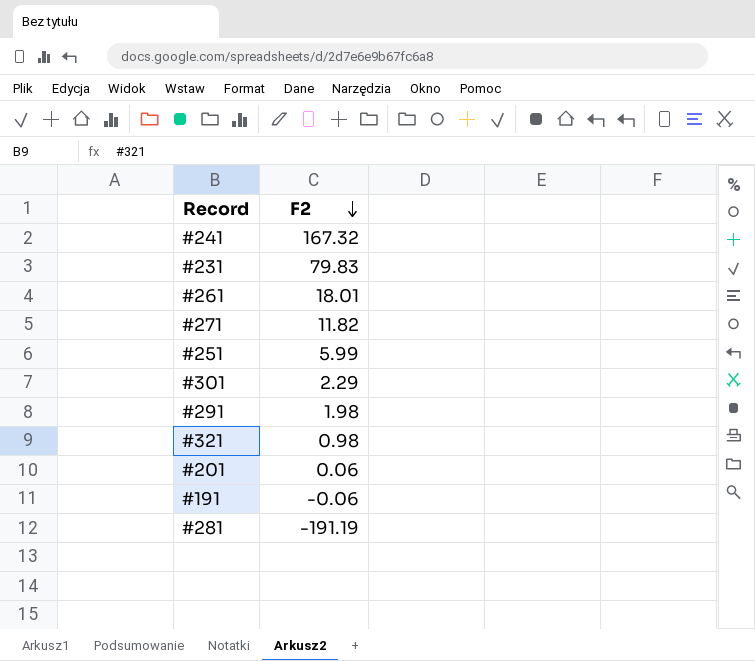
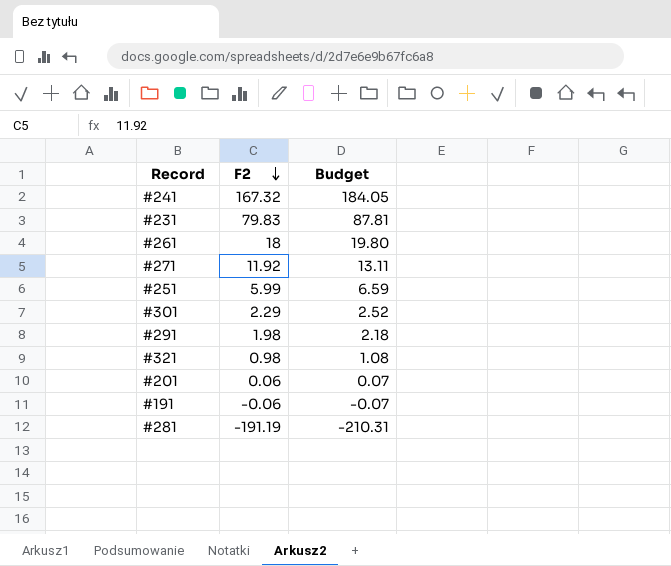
column Budget | formula: none -> [F2] * 1.1
#261 | F2: 18.01 -> 18
#271 | F2: 11.82 -> 11.92

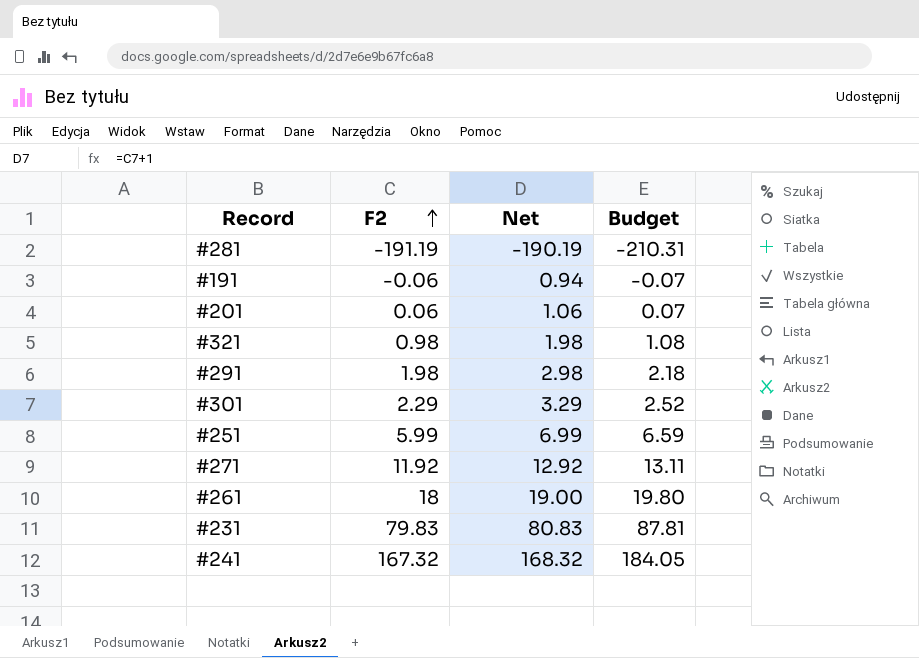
row order: F2 descending -> F2 ascending
column Net | formula: none -> [F2] + 1

